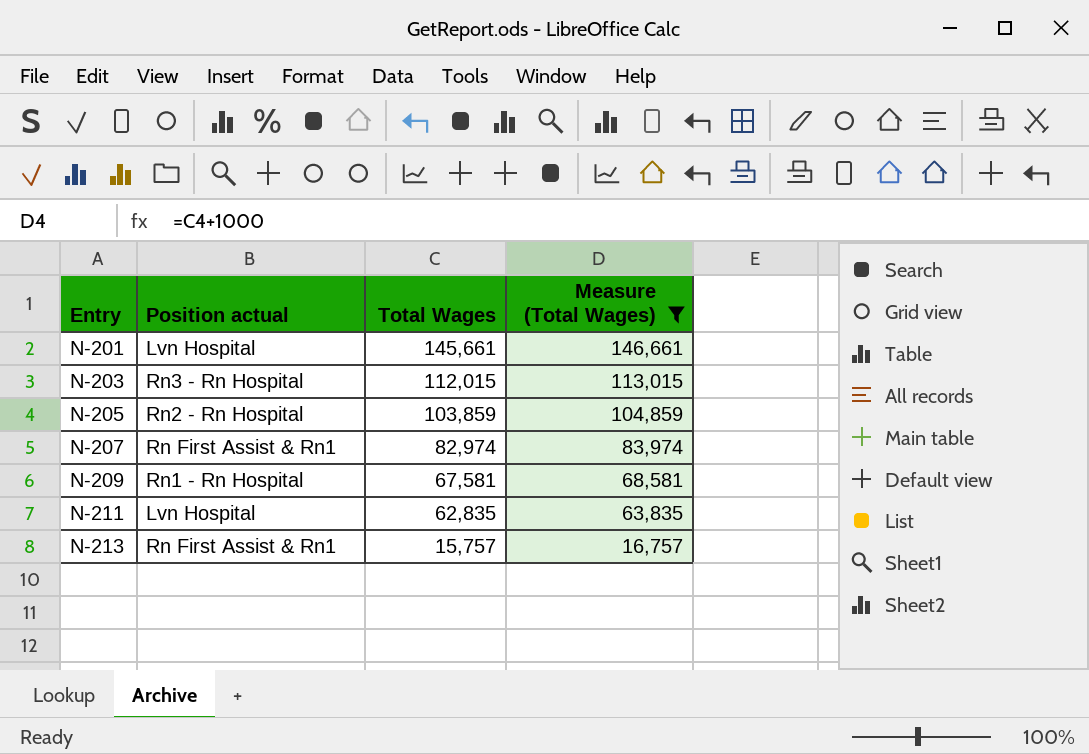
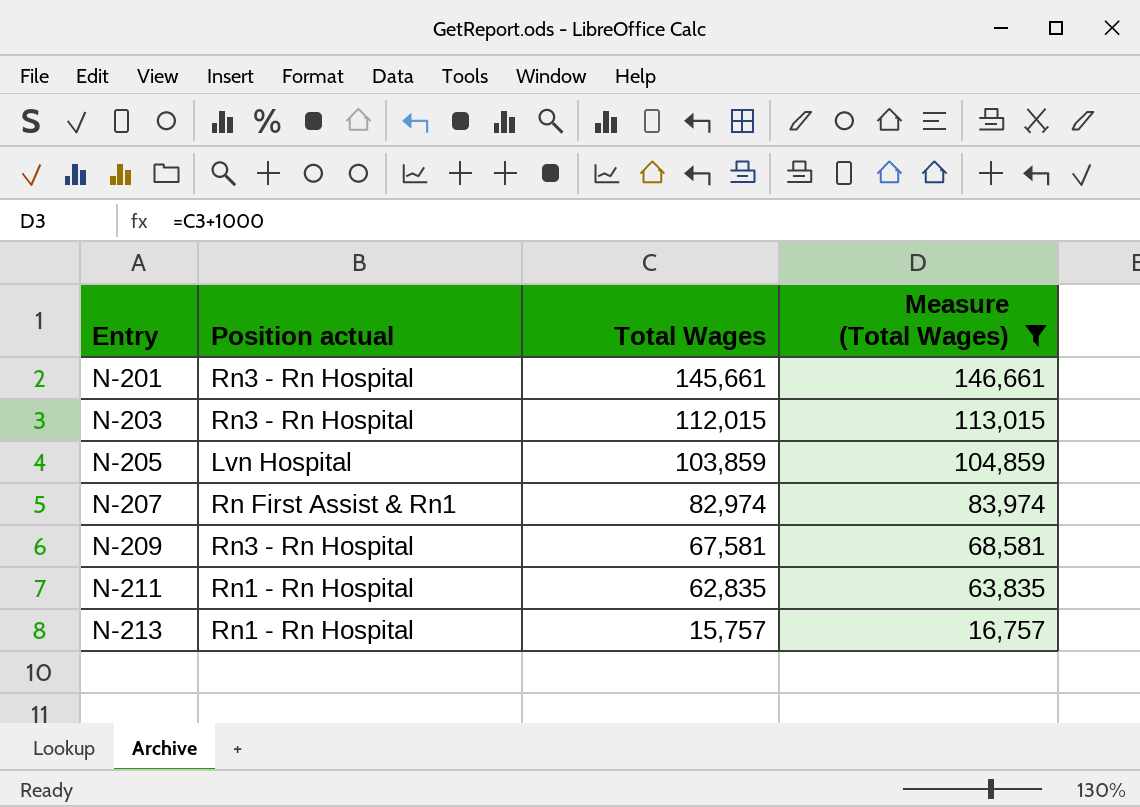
N-201 | Position actual: Lvn Hospital -> Rn3 - Rn Hospital
N-205 | Position actual: Rn2 - Rn Hospital -> Lvn Hospital
N-209 | Position actual: Rn1 - Rn Hospital -> Rn3 - Rn Hospital
N-211 | Position actual: Lvn Hospital -> Rn1 - Rn Hospital
N-213 | Position actual: Rn First Assist & Rn1 -> Rn1 - Rn Hospital

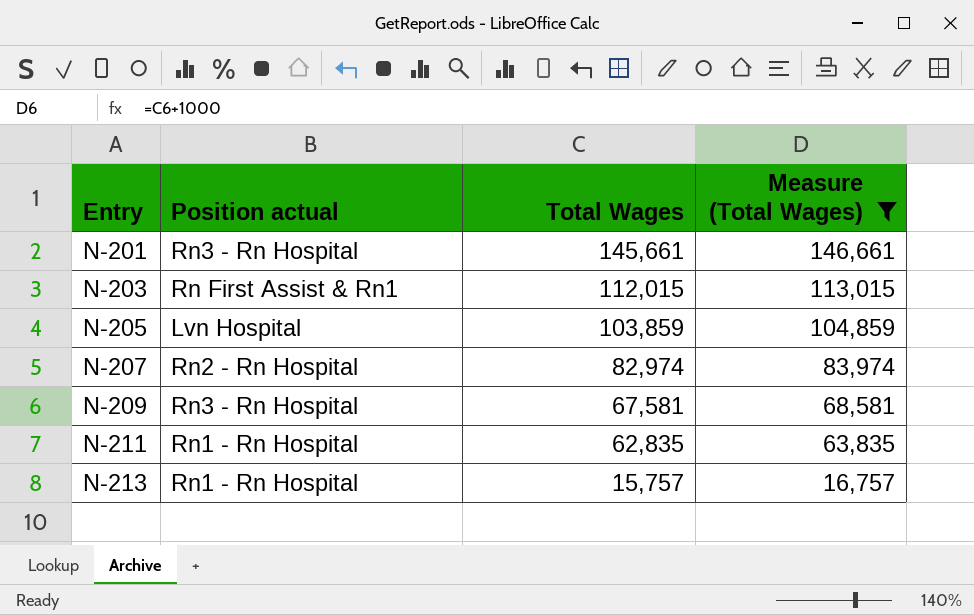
N-203 | Position actual: Rn3 - Rn Hospital -> Rn First Assist & Rn1
N-207 | Position actual: Rn First Assist & Rn1 -> Rn2 - Rn Hospital

